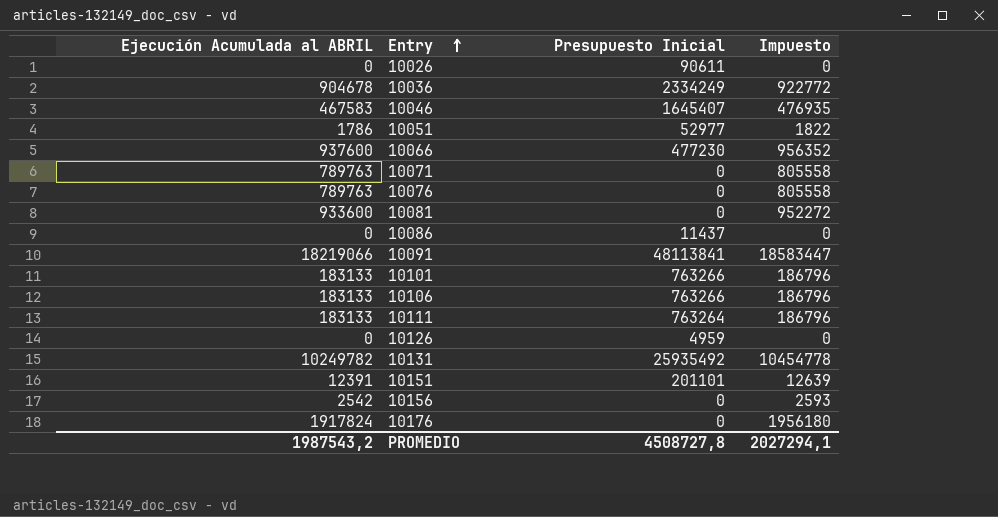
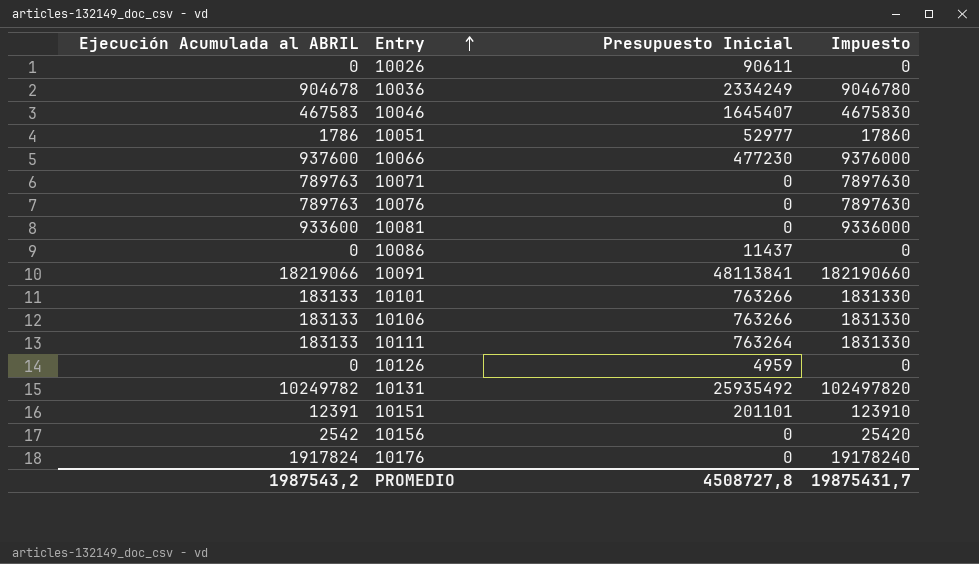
column Impuesto | formula: [Ejecución Acumulada al ABRIL] * 1,02 -> [Ejecución Acumulada al ABRIL] * 10
PROMEDIO | Impuesto: 2027294,1 -> 19875431,7

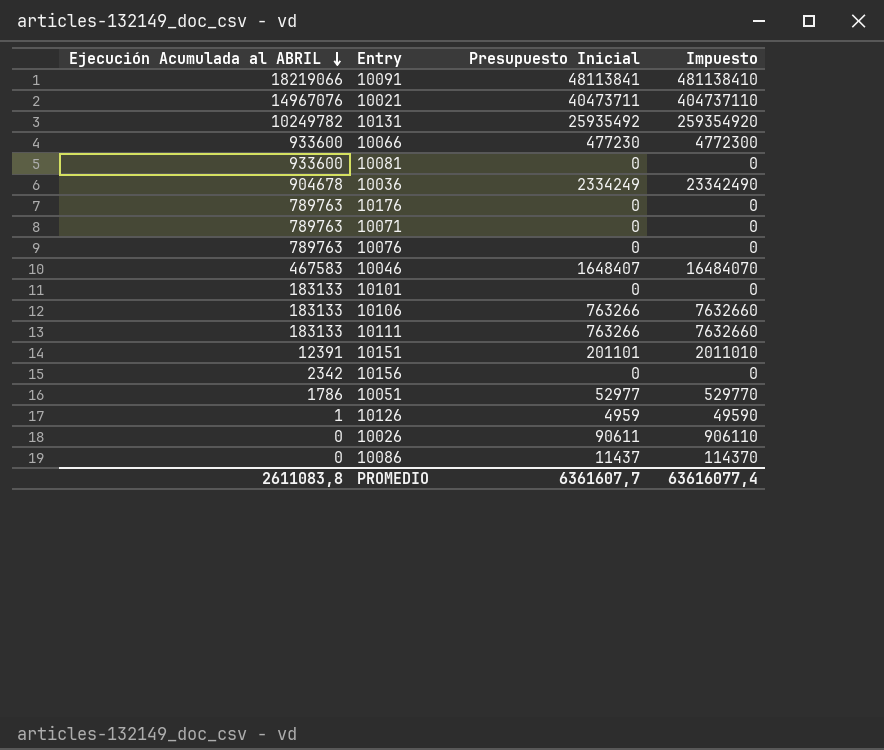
row order: Entry ascending -> Ejecución Acumulada al ABRIL descending
column Impuesto | formula: [Ejecución Acumulada al ABRIL] * 10 -> [Presupuesto Inicial] * 10
row 10021: none -> 14967076 | 40473711 | 404737110
10066 | Ejecución Acumulada al ABRIL: 937600 -> 933600
10176 | Ejecución Acumulada al ABRIL: 1917824 -> 789763
10046 | Presupuesto Inicial: 1645407 -> 1648407
10101 | Presupuesto Inicial: 763266 -> 0
10111 | Presupuesto Inicial: 763264 -> 763266
10156 | Ejecución Acumulada al ABRIL: 2542 -> 2342
10126 | Ejecución Acumulada al ABRIL: 0 -> 1
PROMEDIO | Ejecución Acumulada al ABRIL: 1987543,2 -> 2611083,8
PROMEDIO | Presupuesto Inicial: 4508727,8 -> 6361607,7
PROMEDIO | Impuesto: 19875431,7 -> 63616077,4

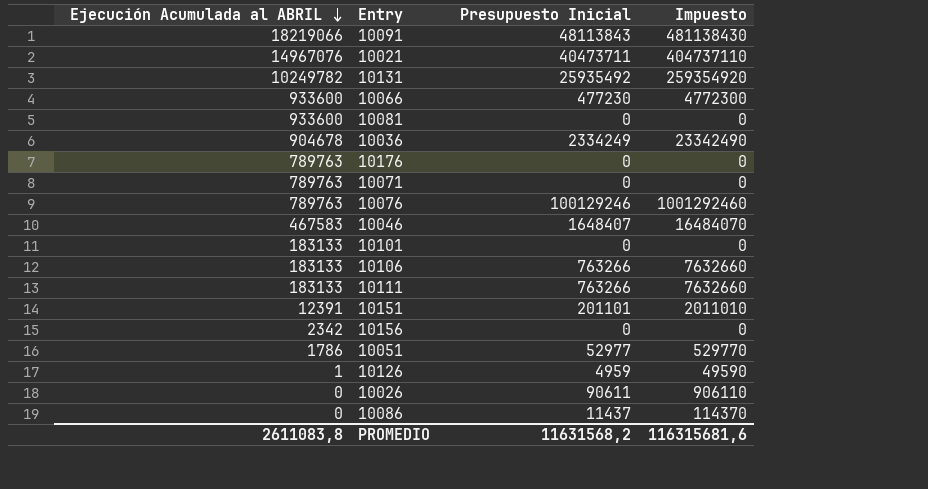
10091 | Presupuesto Inicial: 48113841 -> 48113843
10091 | Impuesto: 481138410 -> 481138430
10076 | Presupuesto Inicial: 0 -> 100129246
10076 | Impuesto: 0 -> 1001292460
PROMEDIO | Presupuesto Inicial: 6361607,7 -> 11631568,2
PROMEDIO | Impuesto: 63616077,4 -> 116315681,6

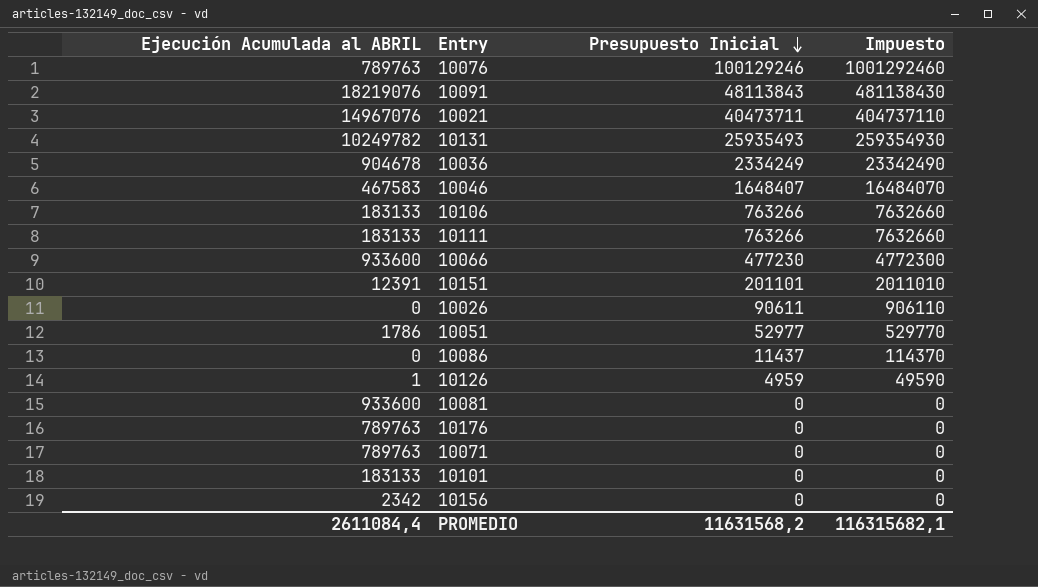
row order: Ejecución Acumulada al ABRIL descending -> Presupuesto Inicial descending
10091 | Ejecución Acumulada al ABRIL: 18219066 -> 18219076
10131 | Presupuesto Inicial: 25935492 -> 25935493
10131 | Impuesto: 259354920 -> 259354930
PROMEDIO | Ejecución Acumulada al ABRIL: 2611083,8 -> 2611084,4
PROMEDIO | Impuesto: 116315681,6 -> 116315682,1

